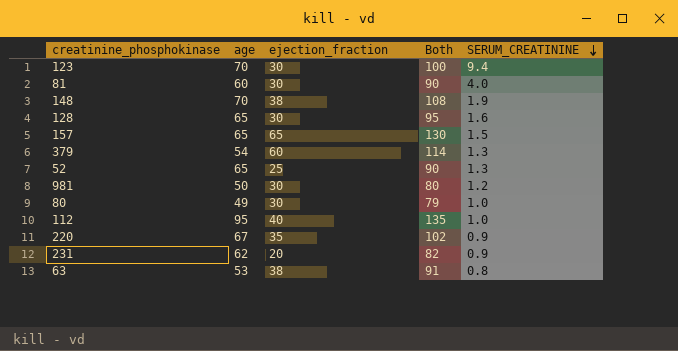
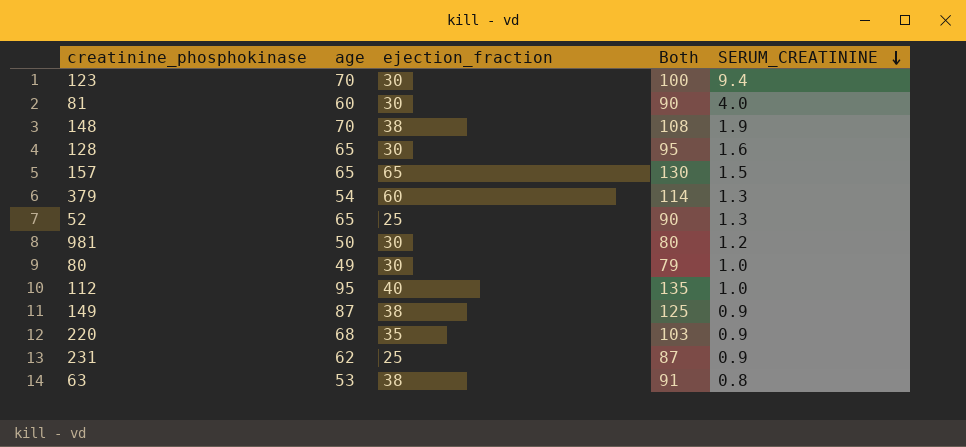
row 149: none -> 87 | 38 | 125 | 0.9
220 | age: 67 -> 68
220 | Both: 102 -> 103
231 | ejection_fraction: 20 -> 25
231 | Both: 82 -> 87

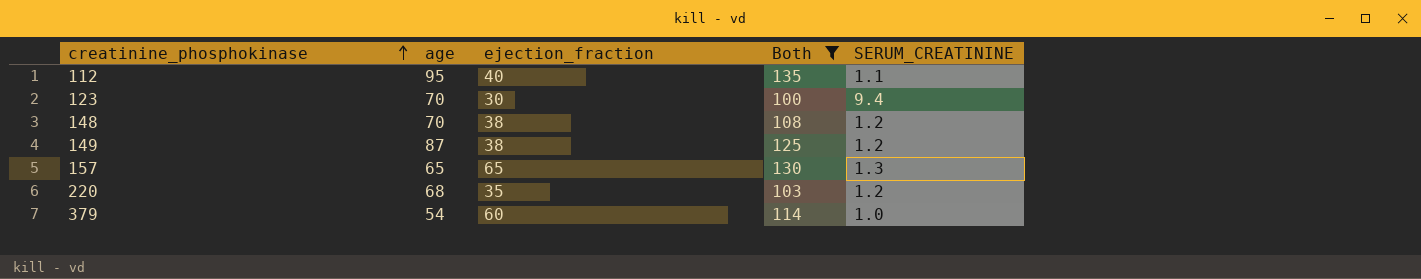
filter: none -> Both >= 100
row order: SERUM_CREATININE descending -> creatinine_phosphokinase ascending
112 | SERUM_CREATININE: 1.0 -> 1.1
148 | SERUM_CREATININE: 1.9 -> 1.2
149 | SERUM_CREATININE: 0.9 -> 1.2
157 | SERUM_CREATININE: 1.5 -> 1.3
220 | SERUM_CREATININE: 0.9 -> 1.2
379 | SERUM_CREATININE: 1.3 -> 1.0

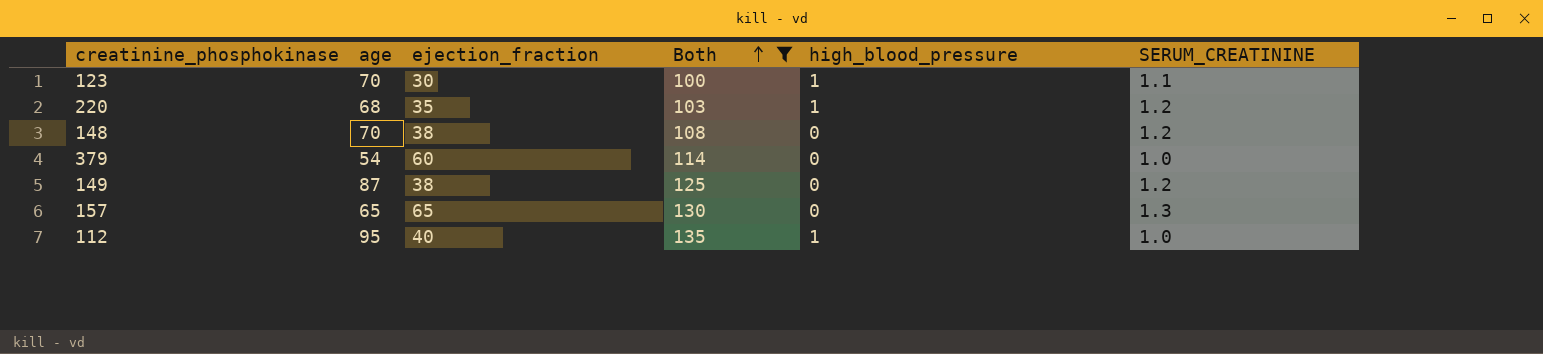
row order: creatinine_phosphokinase ascending -> Both ascending
column high_blood_pressure | position: none -> 5
123 | SERUM_CREATININE: 9.4 -> 1.1
112 | SERUM_CREATININE: 1.1 -> 1.0

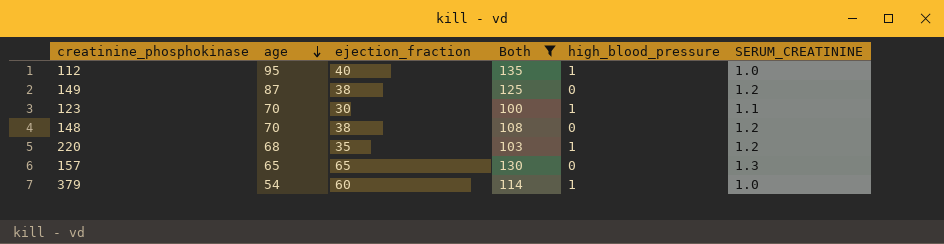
row order: Both ascending -> age descending
379 | high_blood_pressure: 0 -> 1

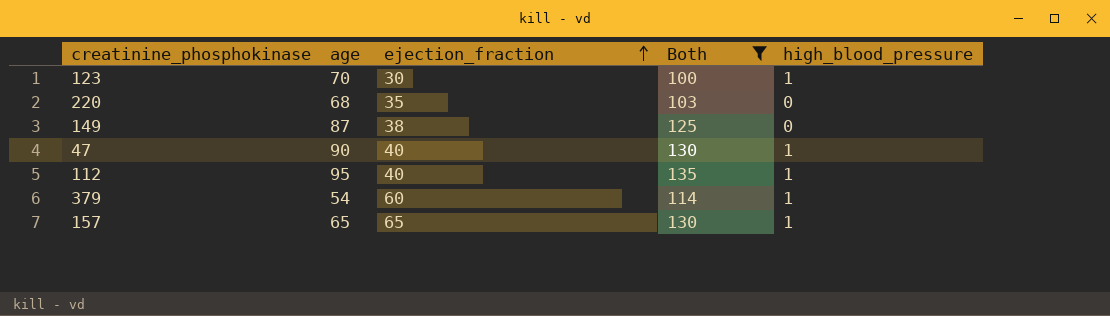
row order: age descending -> ejection_fraction ascending
column SERUM_CREATININE | position: 6 -> none
row 148: 70 | 38 | 108 | 0 | 1.2 -> none
220 | high_blood_pressure: 1 -> 0
row 47: none -> 90 | 40 | 130 | 1
157 | high_blood_pressure: 0 -> 1

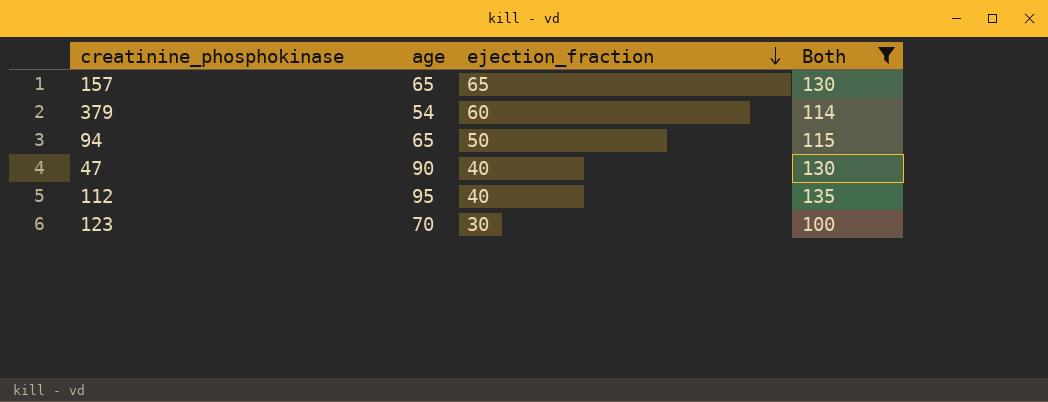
row order: ejection_fraction ascending -> ejection_fraction descending
column high_blood_pressure | position: 5 -> none
row 220: 68 | 35 | 103 | 0 -> none
row 149: 87 | 38 | 125 | 0 -> none
row 94: none -> 65 | 50 | 115

